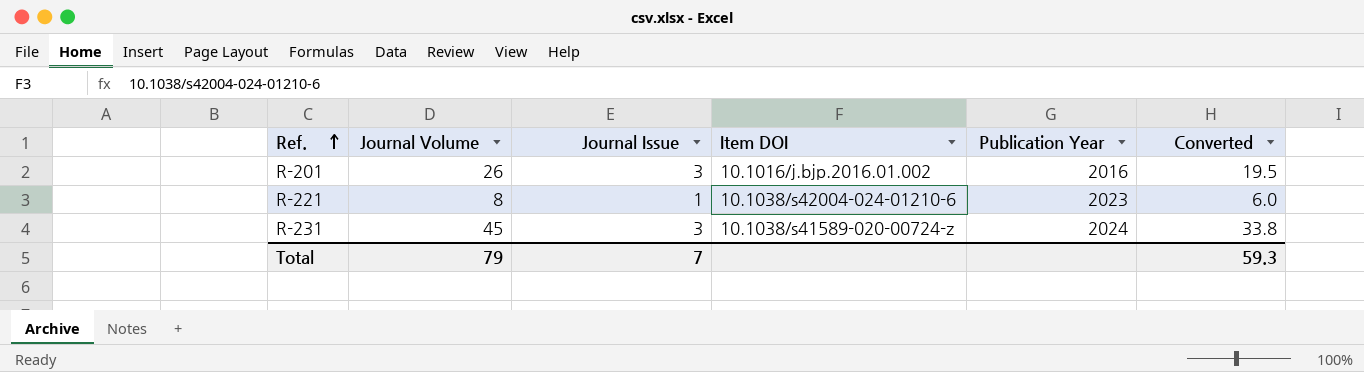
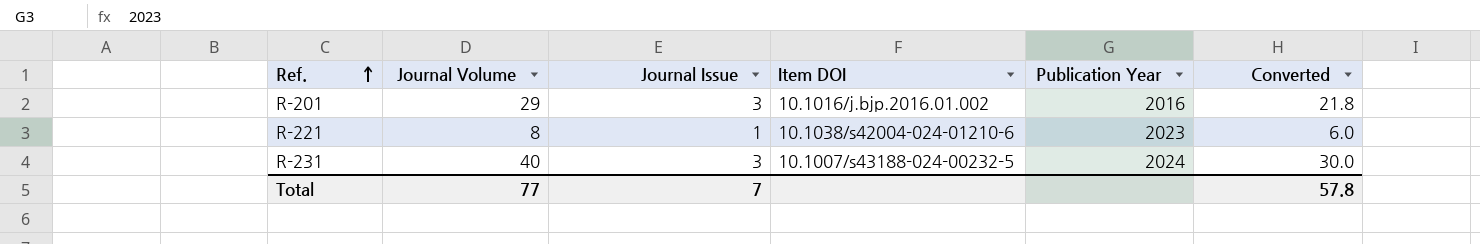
R-201 | Journal Volume: 26 -> 29
R-201 | Converted: 19.5 -> 21.8
R-231 | Journal Volume: 45 -> 40
R-231 | Item DOI: 10.1038/s41589-020-00724-z -> 10.1007/s43188-024-00232-5
R-231 | Converted: 33.8 -> 30.0
Total | Journal Volume: 79 -> 77
Total | Converted: 59.3 -> 57.8

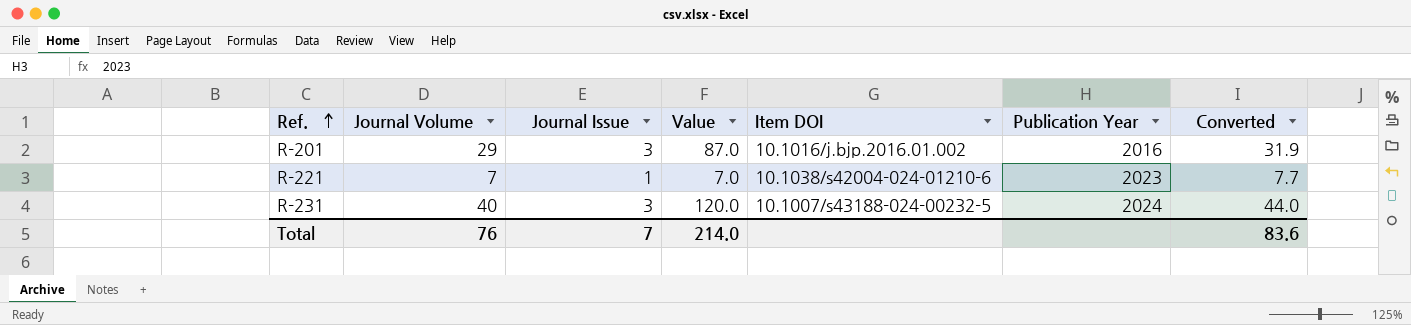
column Value | formula: none -> [Journal Volume] * [Journal Issue]
column Converted | formula: [Journal Volume] * 0.75 -> [Journal Volume] * 1.1
R-221 | Journal Volume: 8 -> 7
Total | Journal Volume: 77 -> 76
Total | Converted: 57.8 -> 83.6

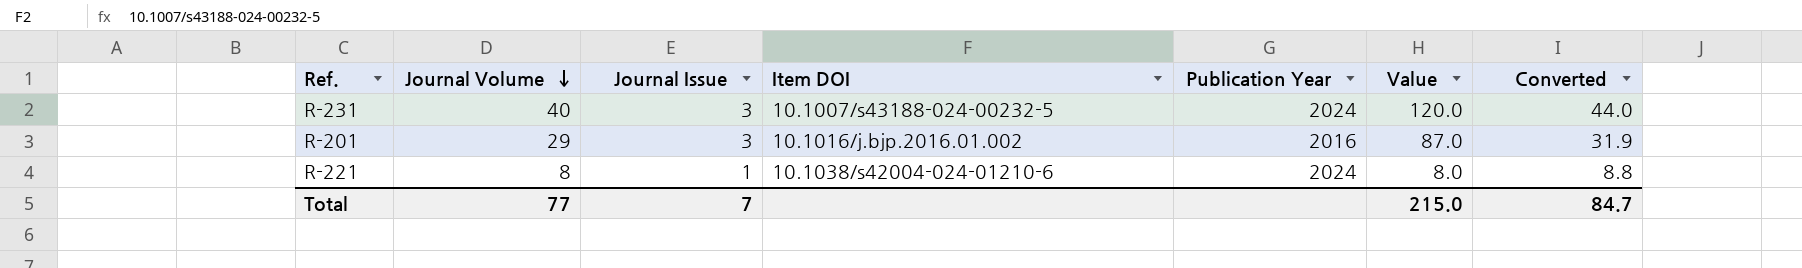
row order: Ref. ascending -> Journal Volume descending
column Value | position: 4 -> 6
R-221 | Journal Volume: 7 -> 8
R-221 | Publication Year: 2023 -> 2024
R-221 | Value: 7.0 -> 8.0
R-221 | Converted: 7.7 -> 8.8
Total | Journal Volume: 76 -> 77
Total | Value: 214.0 -> 215.0
Total | Converted: 83.6 -> 84.7

